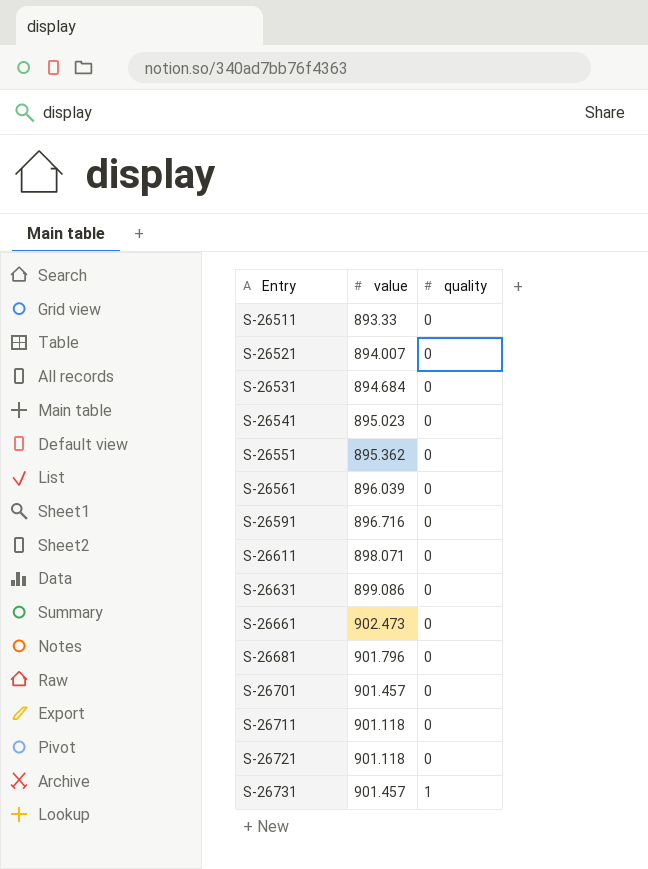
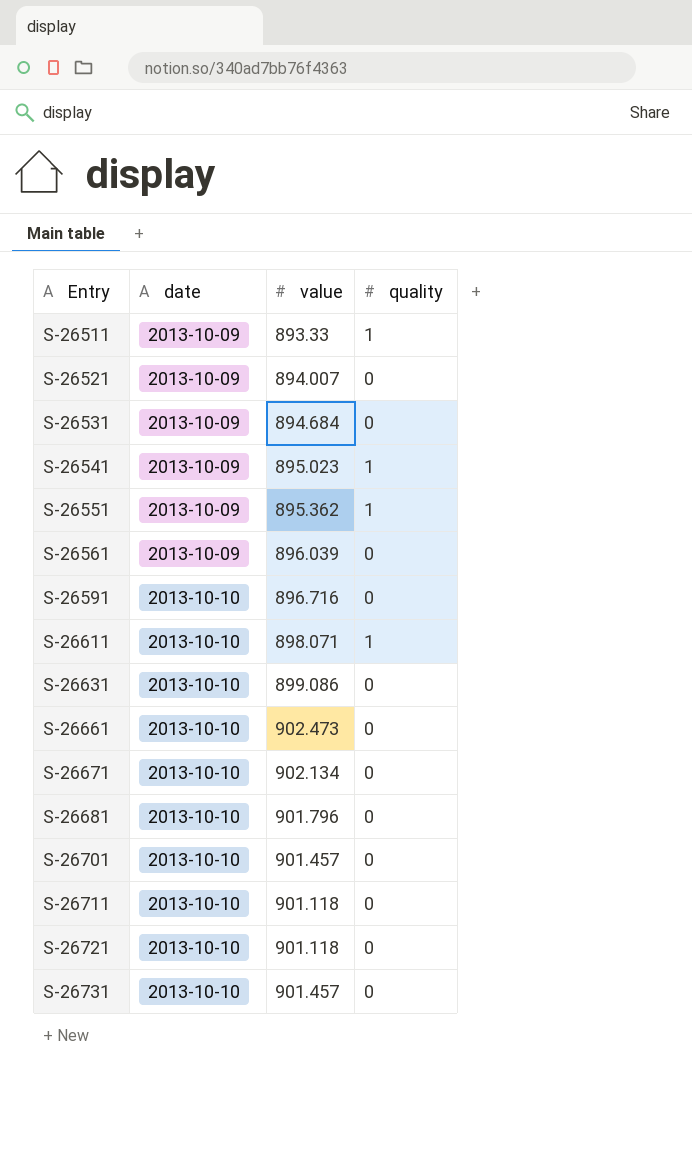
column date | position: none -> 2
S-26511 | quality: 0 -> 1
S-26541 | quality: 0 -> 1
S-26551 | quality: 0 -> 1
S-26611 | quality: 0 -> 1
row S-26671: none -> 2013-10-10 | 902.134 | 0
S-26731 | quality: 1 -> 0

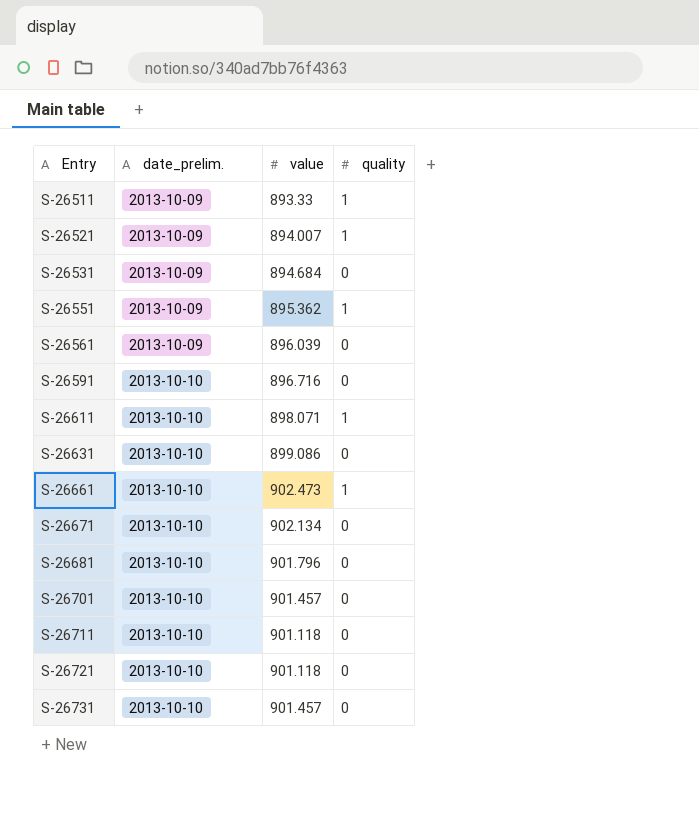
column name: date -> date_prelim.
row S-26541: 2013-10-09 | 895.023 | 1 -> none
S-26521 | quality: 0 -> 1
S-26661 | quality: 0 -> 1

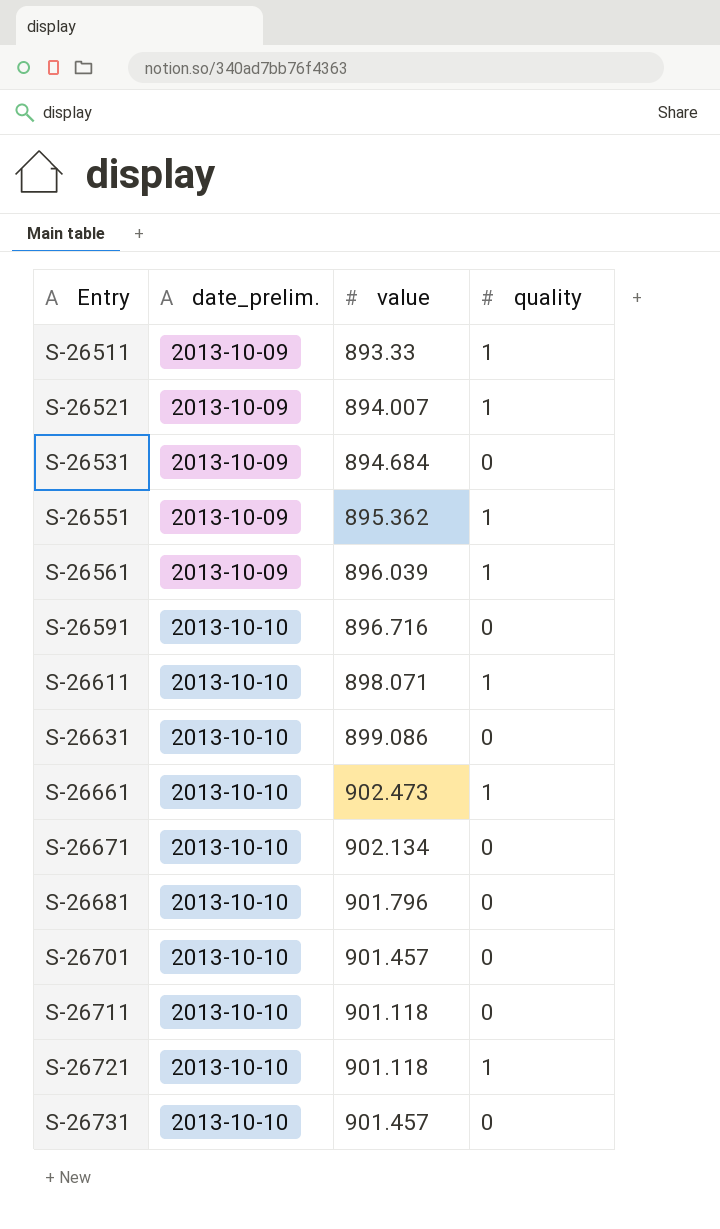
S-26561 | quality: 0 -> 1
S-26721 | quality: 0 -> 1

